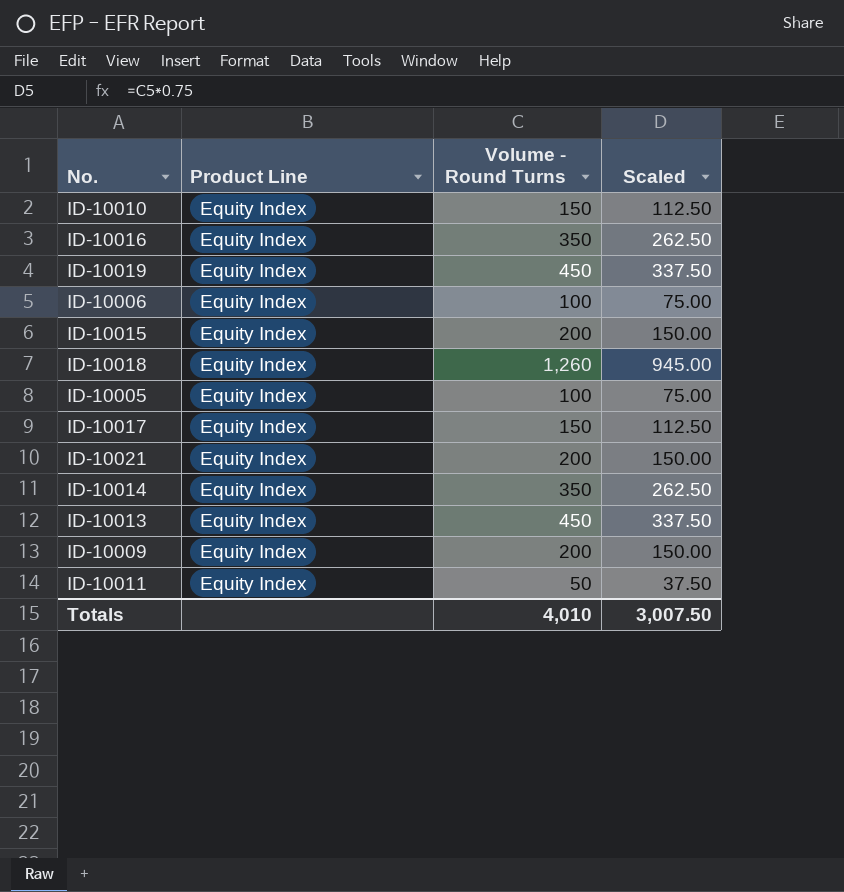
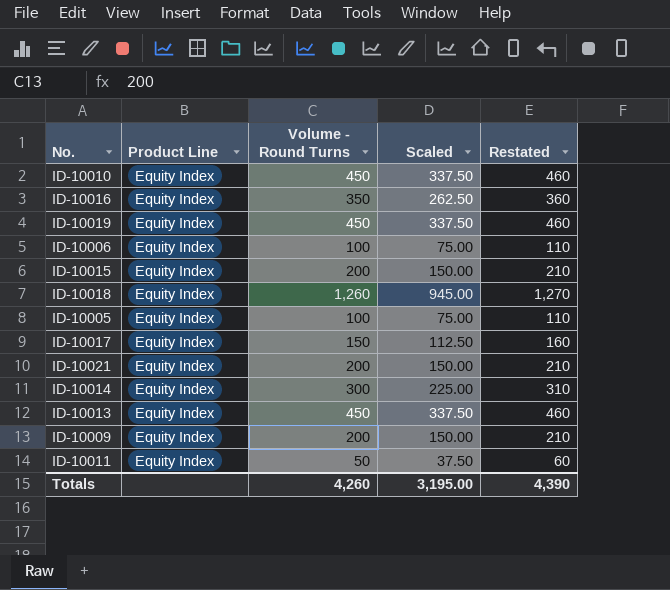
column Restated | formula: none -> [Volume - Round Turns] + 10
ID-10010 | Volume - Round Turns: 150 -> 450
ID-10010 | Scaled: 112.50 -> 337.50
ID-10014 | Volume - Round Turns: 350 -> 300
ID-10014 | Scaled: 262.50 -> 225.00
Totals | Volume - Round Turns: 4,010 -> 4,260
Totals | Scaled: 3,007.50 -> 3,195.00

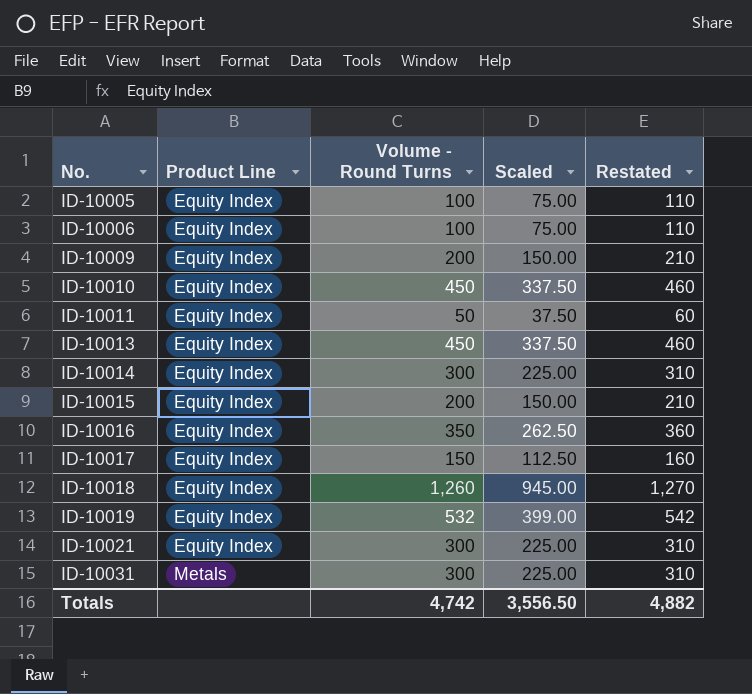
row order: none -> No. ascending
ID-10019 | Volume - Round Turns: 450 -> 532
ID-10019 | Scaled: 337.50 -> 399.00
ID-10019 | Restated: 460 -> 542
ID-10021 | Volume - Round Turns: 200 -> 300
ID-10021 | Scaled: 150.00 -> 225.00
ID-10021 | Restated: 210 -> 310
row ID-10031: none -> Metals | 300 | 225.00 | 310
Totals | Volume - Round Turns: 4,260 -> 4,742
Totals | Scaled: 3,195.00 -> 3,556.50
Totals | Restated: 4,390 -> 4,882

